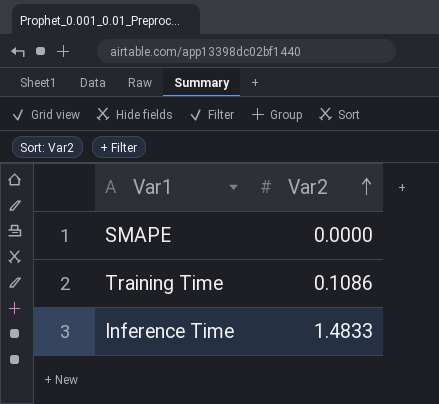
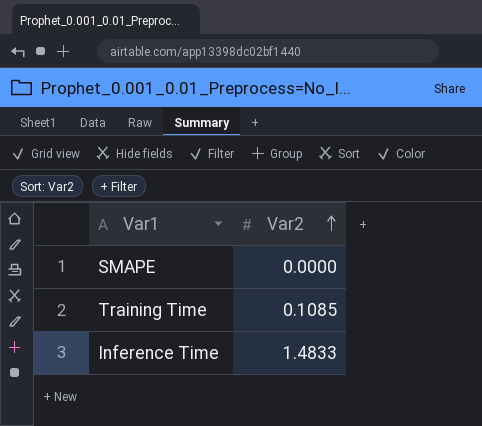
Training Time | Var2: 0.1086 -> 0.1085

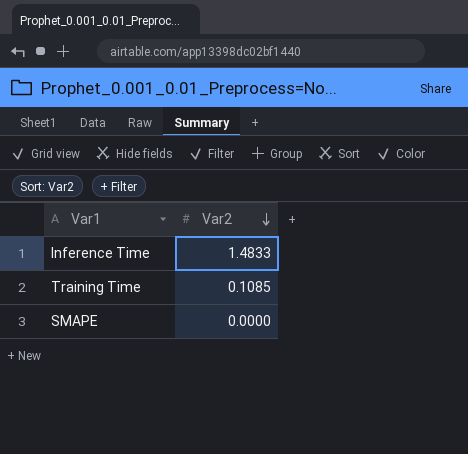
row order: Var2 ascending -> Var2 descending

